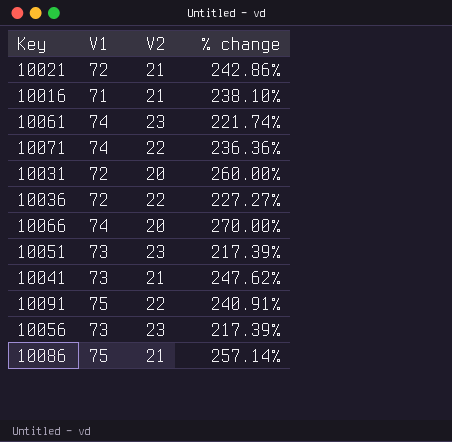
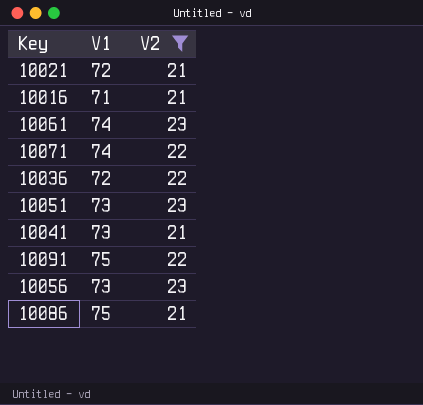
filter: none -> V2 != 20
column % change | formula: ([V1] - [V2]) / [V2] -> none

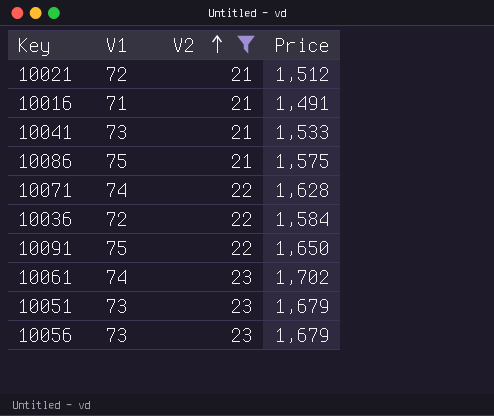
row order: none -> V2 ascending
column Price | formula: none -> [V1] * [V2]

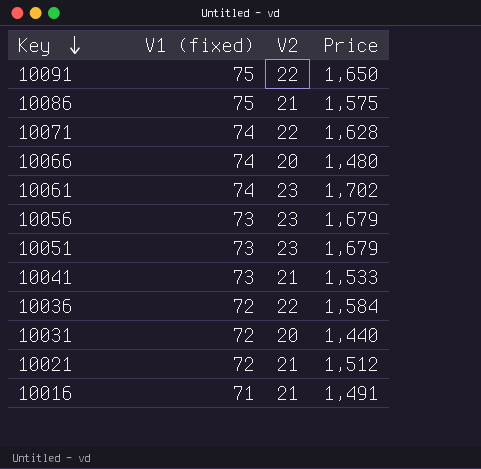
filter: V2 != 20 -> none
row order: V2 ascending -> Key descending
column name: V1 -> V1 (fixed)

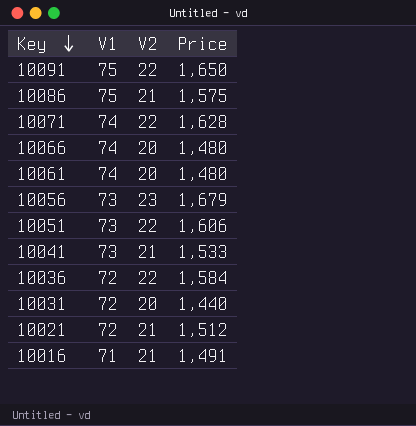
column name: V1 (fixed) -> V1
10061 | V2: 23 -> 20
10061 | Price: 1,702 -> 1,480
10051 | V2: 23 -> 22
10051 | Price: 1,679 -> 1,606

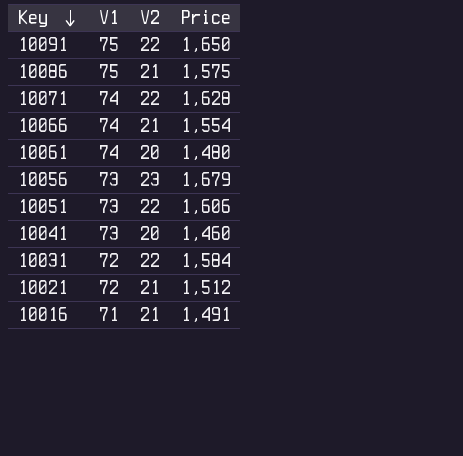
row 10036: 72 | 22 | 1,584 -> none
10066 | V2: 20 -> 21
10066 | Price: 1,480 -> 1,554
10041 | V2: 21 -> 20
10041 | Price: 1,533 -> 1,460
10031 | V2: 20 -> 22
10031 | Price: 1,440 -> 1,584

